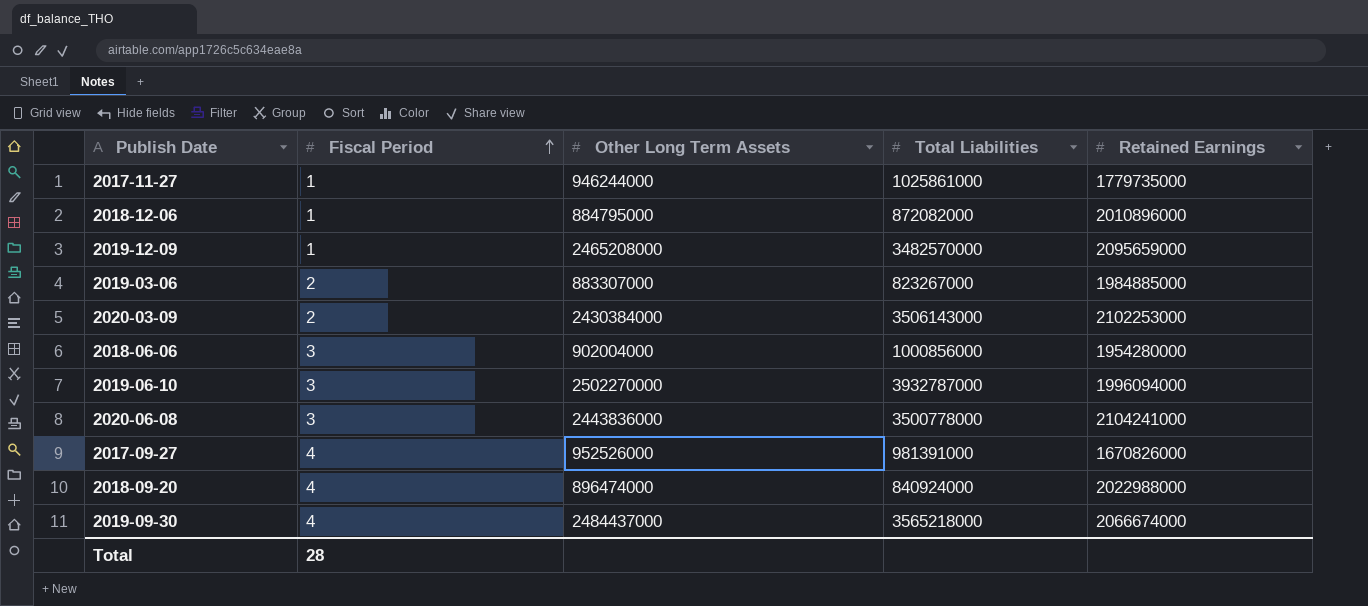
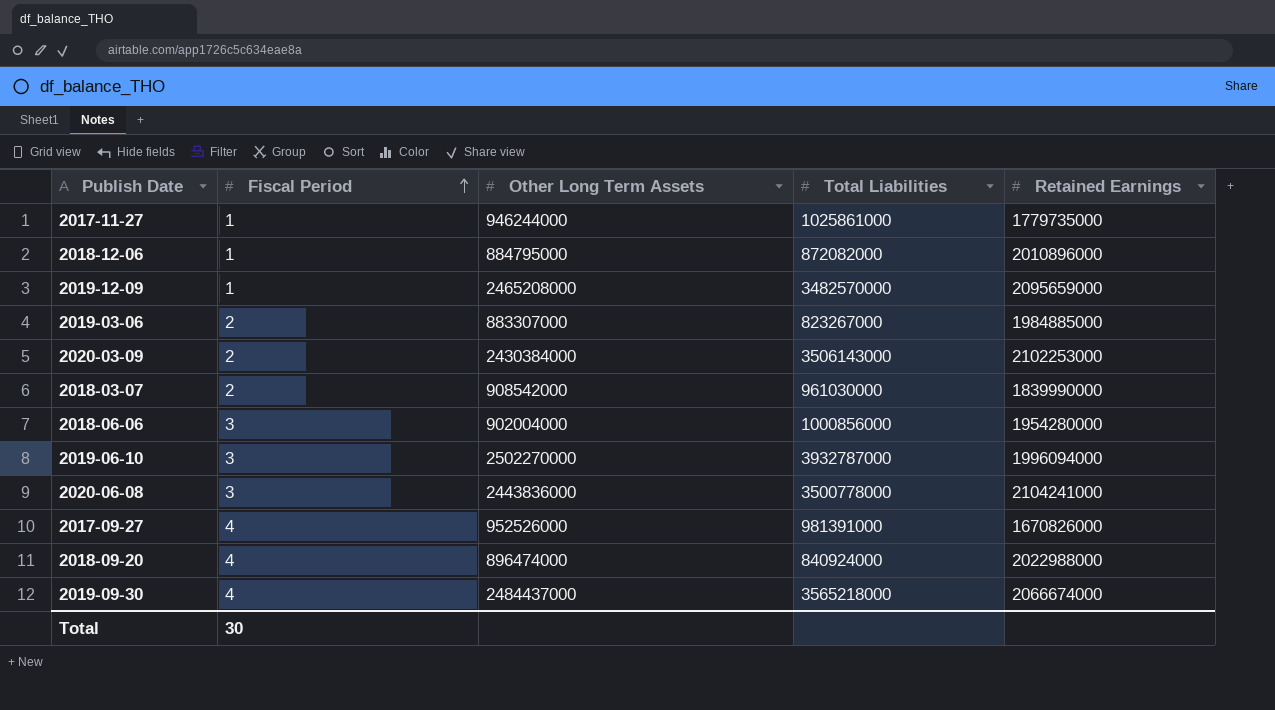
row 2018-03-07: none -> 2 | 908542000 | 961030000 | 1839990000
Total | Fiscal Period: 28 -> 30

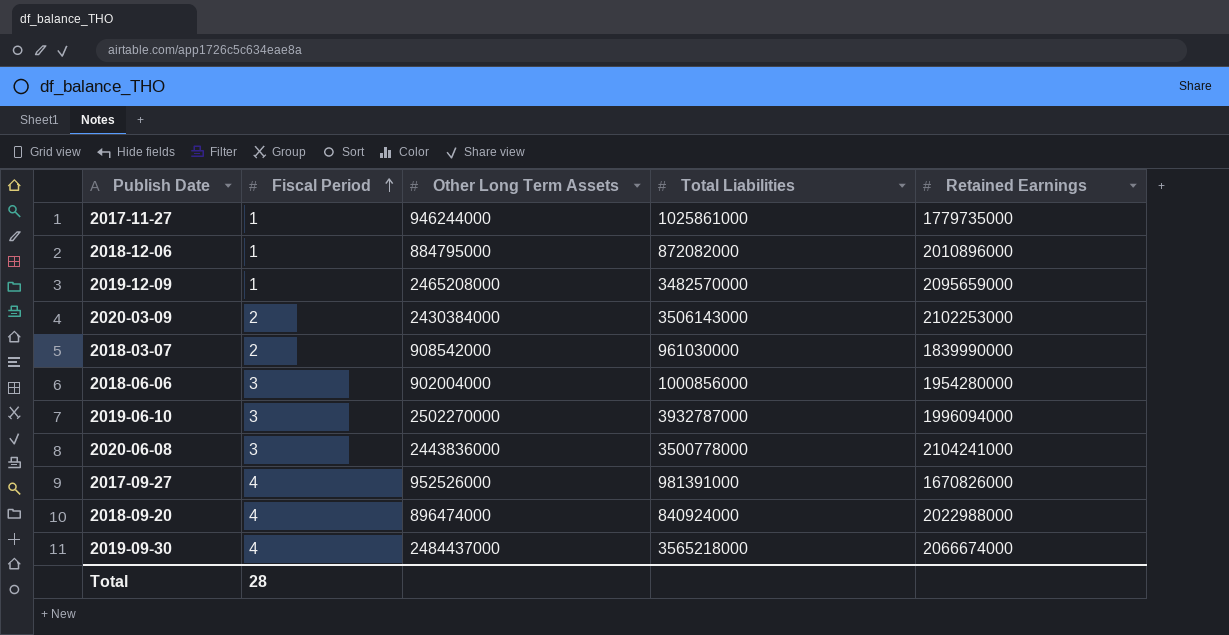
row 2019-03-06: 2 | 883307000 | 823267000 | 1984885000 -> none
Total | Fiscal Period: 30 -> 28

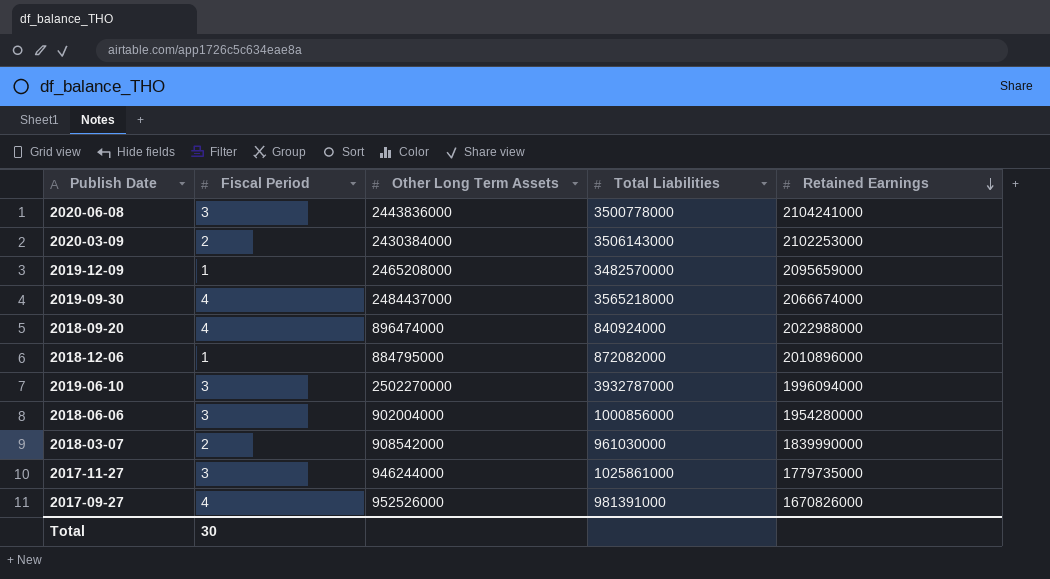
row order: Fiscal Period ascending -> Retained Earnings descending
2017-11-27 | Fiscal Period: 1 -> 3
Total | Fiscal Period: 28 -> 30

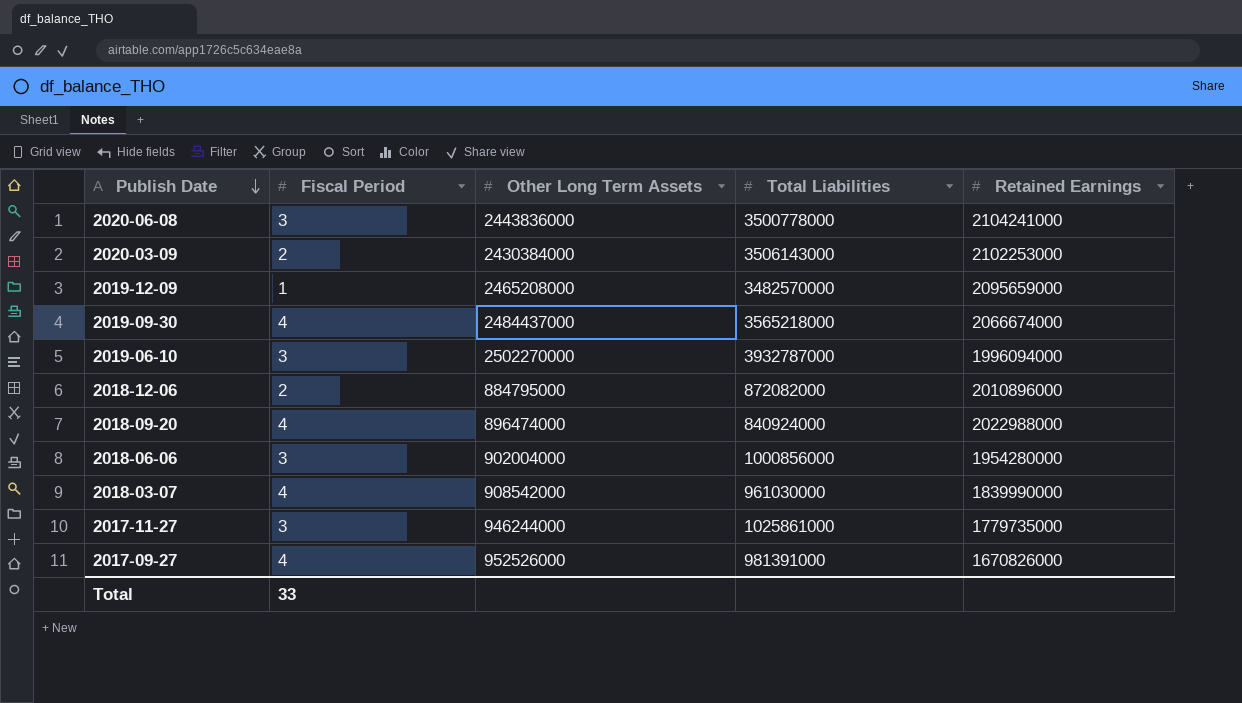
row order: Retained Earnings descending -> Publish Date descending
2018-12-06 | Fiscal Period: 1 -> 2
2018-03-07 | Fiscal Period: 2 -> 4
Total | Fiscal Period: 30 -> 33

